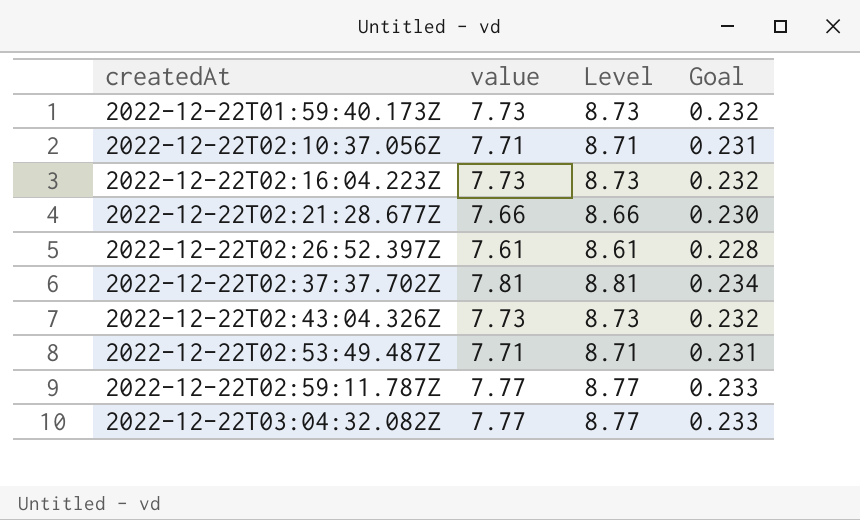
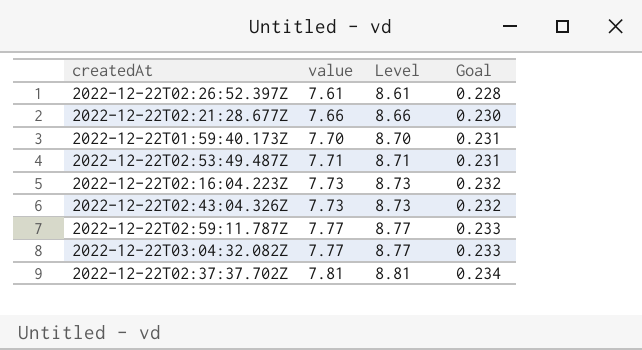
row order: createdAt ascending -> value ascending
row 2022-12-22T02:10:37.056Z: 7.71 | 8.71 | 0.231 -> none
2022-12-22T01:59:40.173Z | value: 7.73 -> 7.70
2022-12-22T01:59:40.173Z | Level: 8.73 -> 8.70
2022-12-22T01:59:40.173Z | Goal: 0.232 -> 0.231

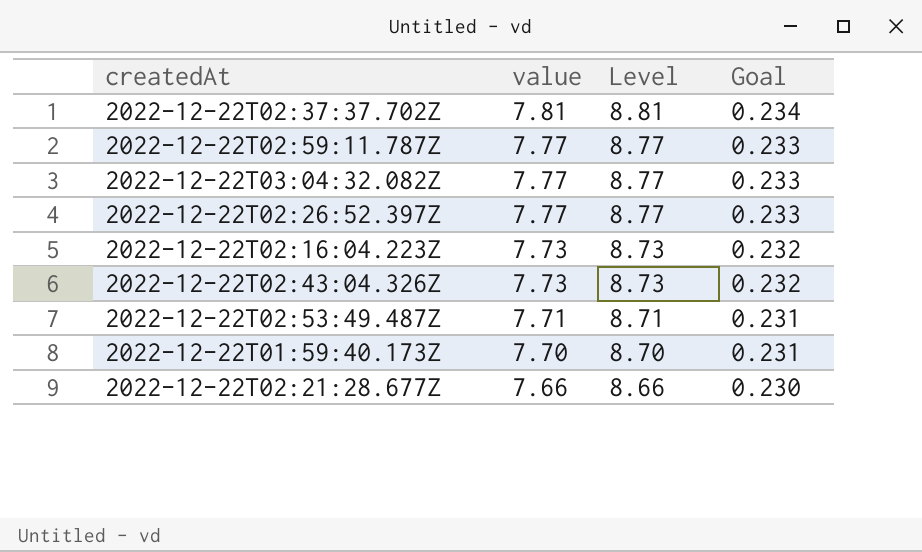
row order: value ascending -> value descending
2022-12-22T02:26:52.397Z | value: 7.61 -> 7.77
2022-12-22T02:26:52.397Z | Level: 8.61 -> 8.77
2022-12-22T02:26:52.397Z | Goal: 0.228 -> 0.233

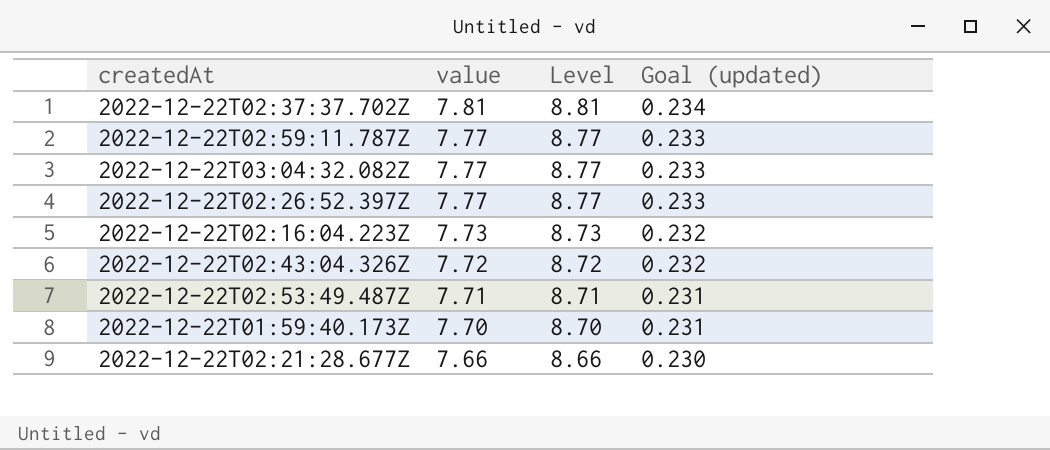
column name: Goal -> Goal (updated)
2022-12-22T02:43:04.326Z | value: 7.73 -> 7.72
2022-12-22T02:43:04.326Z | Level: 8.73 -> 8.72

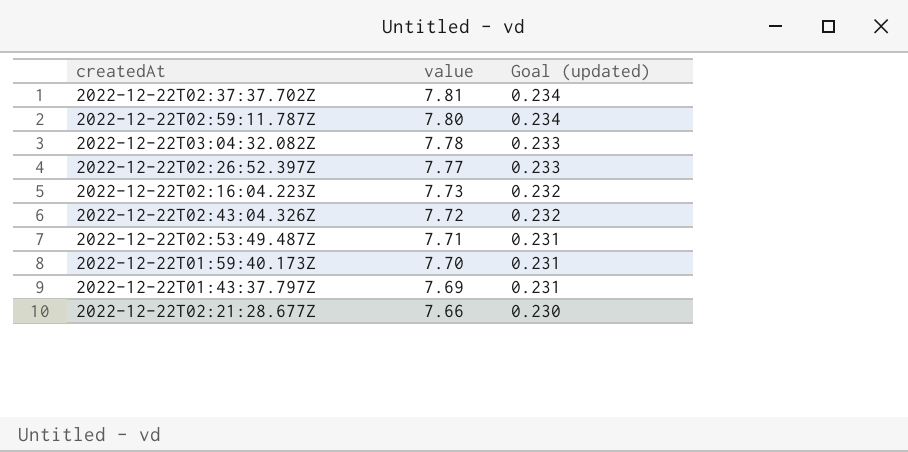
column Level | formula: [value] + 1 -> none
2022-12-22T02:59:11.787Z | value: 7.77 -> 7.80
2022-12-22T02:59:11.787Z | Goal (updated): 0.233 -> 0.234
2022-12-22T03:04:32.082Z | value: 7.77 -> 7.78
row 2022-12-22T01:43:37.797Z: none -> 7.69 | 0.231

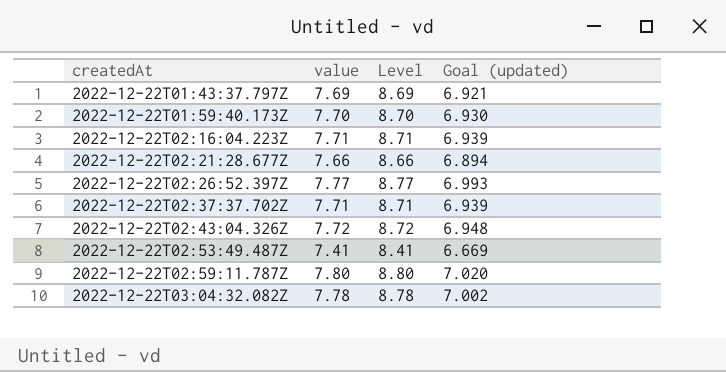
row order: value descending -> createdAt ascending
column Level | formula: none -> [value] + 1
column Goal (updated) | formula: [value] * 0.03 -> [value] * 0.9
2022-12-22T02:16:04.223Z | value: 7.73 -> 7.71
2022-12-22T02:37:37.702Z | value: 7.81 -> 7.71
2022-12-22T02:53:49.487Z | value: 7.71 -> 7.41

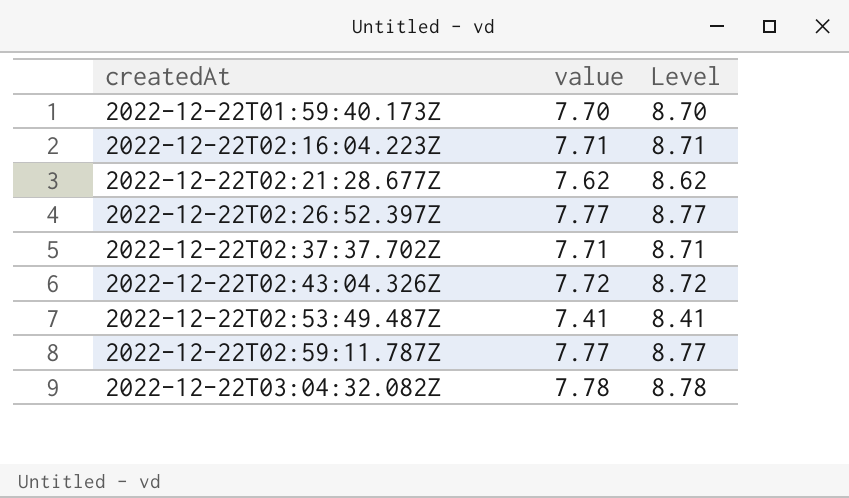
column Goal (updated) | formula: [value] * 0.9 -> none
row 2022-12-22T01:43:37.797Z: 7.69 | 8.69 | 6.921 -> none
2022-12-22T02:21:28.677Z | value: 7.66 -> 7.62
2022-12-22T02:21:28.677Z | Level: 8.66 -> 8.62
2022-12-22T02:59:11.787Z | value: 7.80 -> 7.77
2022-12-22T02:59:11.787Z | Level: 8.80 -> 8.77

